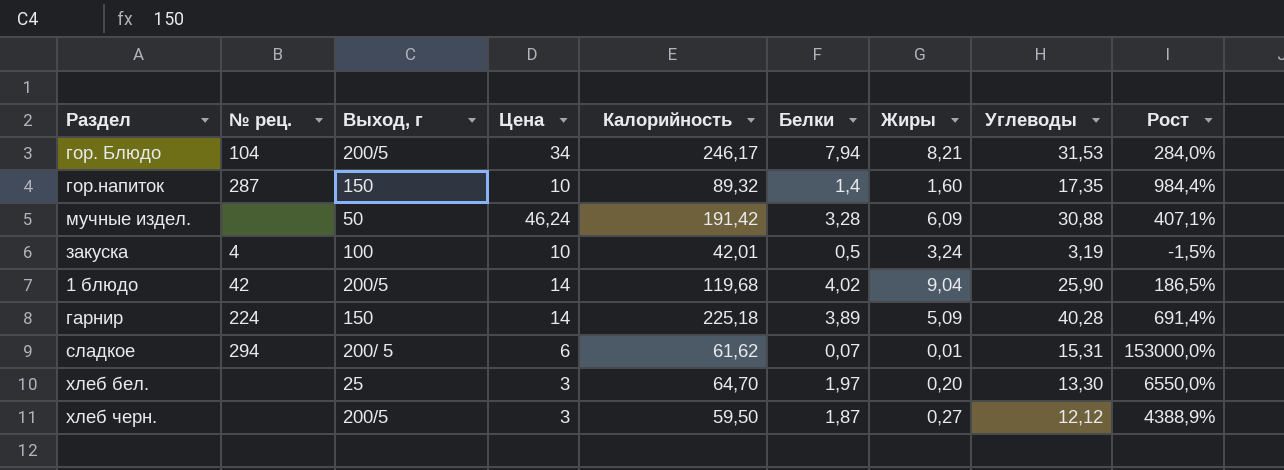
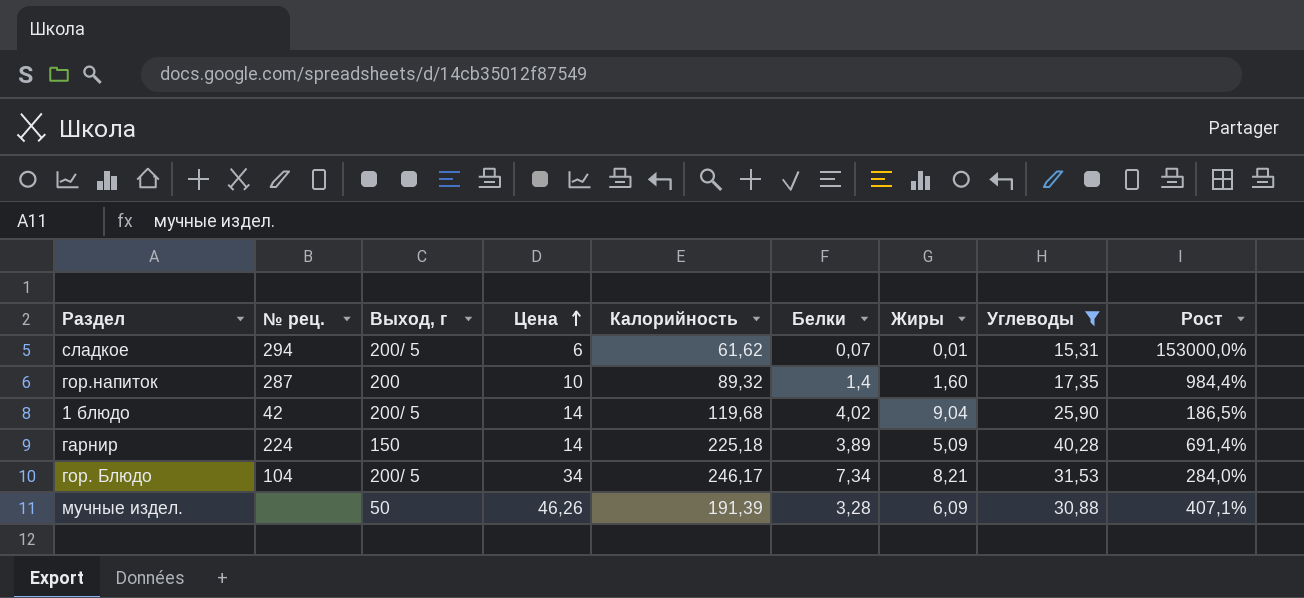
filter: none -> Углеводы >= 15,31
row order: none -> Цена ascending
гор.напиток | Выход, г: 150 -> 200
1 блюдо | Выход, г: 200/5 -> 200/ 5
гор. Блюдо | Выход, г: 200/5 -> 200/ 5
гор. Блюдо | Белки: 7,94 -> 7,34
мучные издел. | Цена: 46,24 -> 46,26
мучные издел. | Калорийность: 191,42 -> 191,39

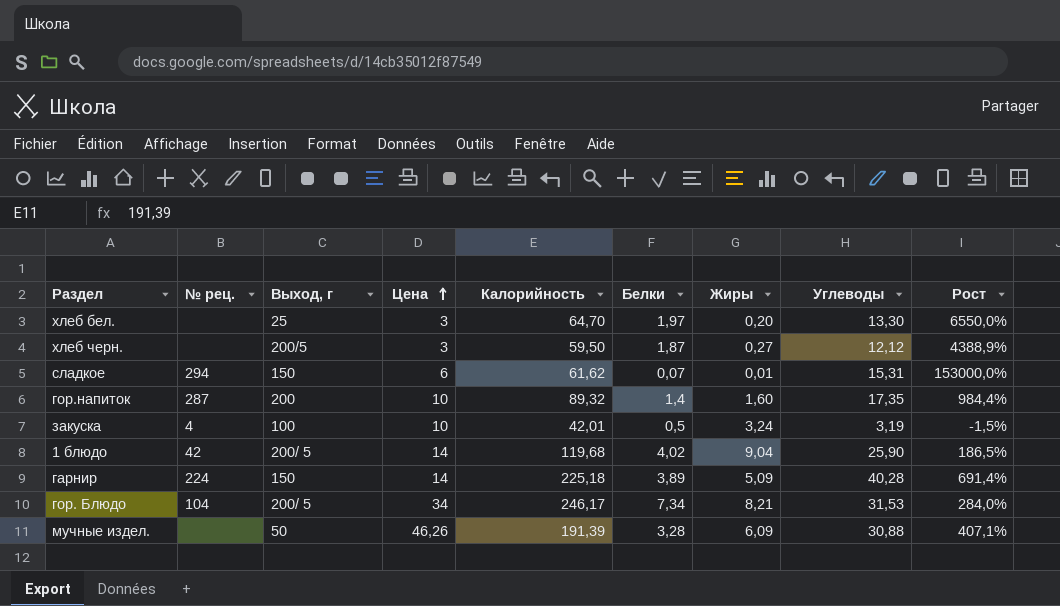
filter: Углеводы >= 15,31 -> none
сладкое | Выход, г: 200/ 5 -> 150

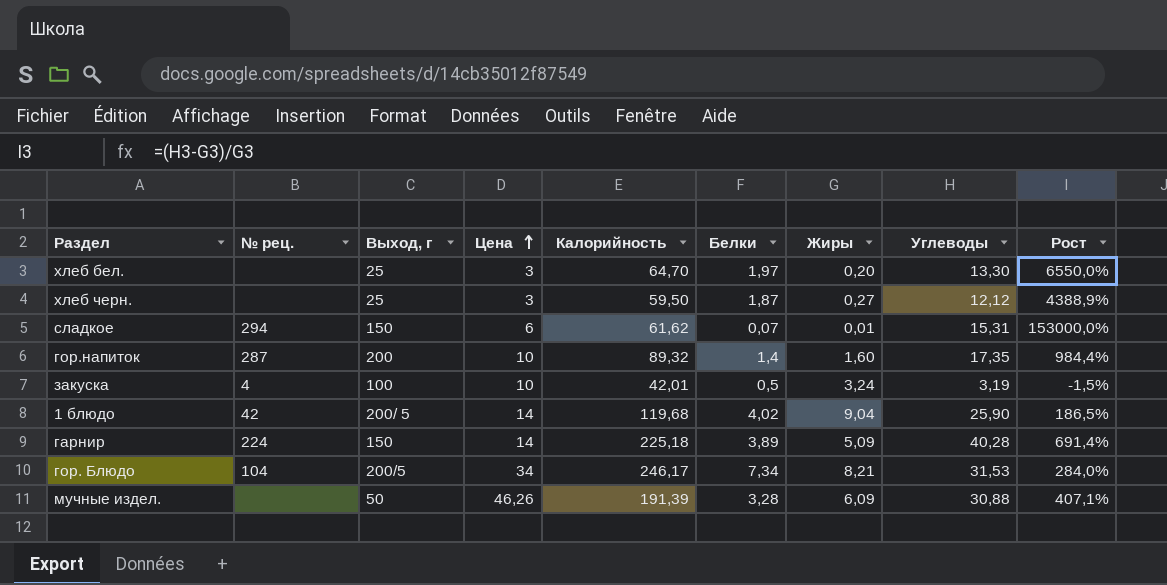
хлеб черн. | Выход, г: 200/5 -> 25
гор. Блюдо | Выход, г: 200/ 5 -> 200/5

